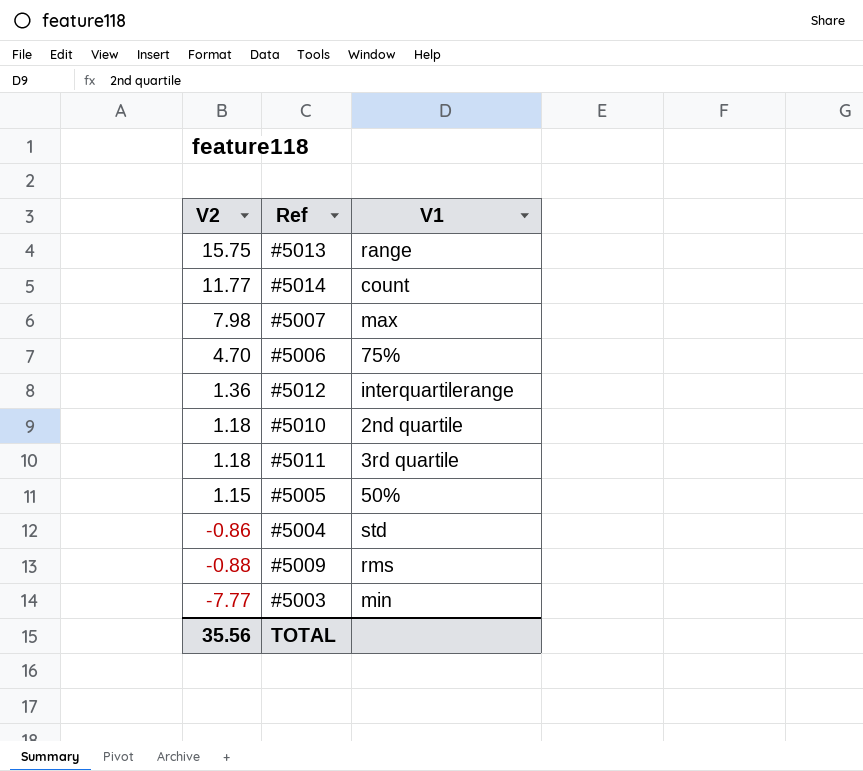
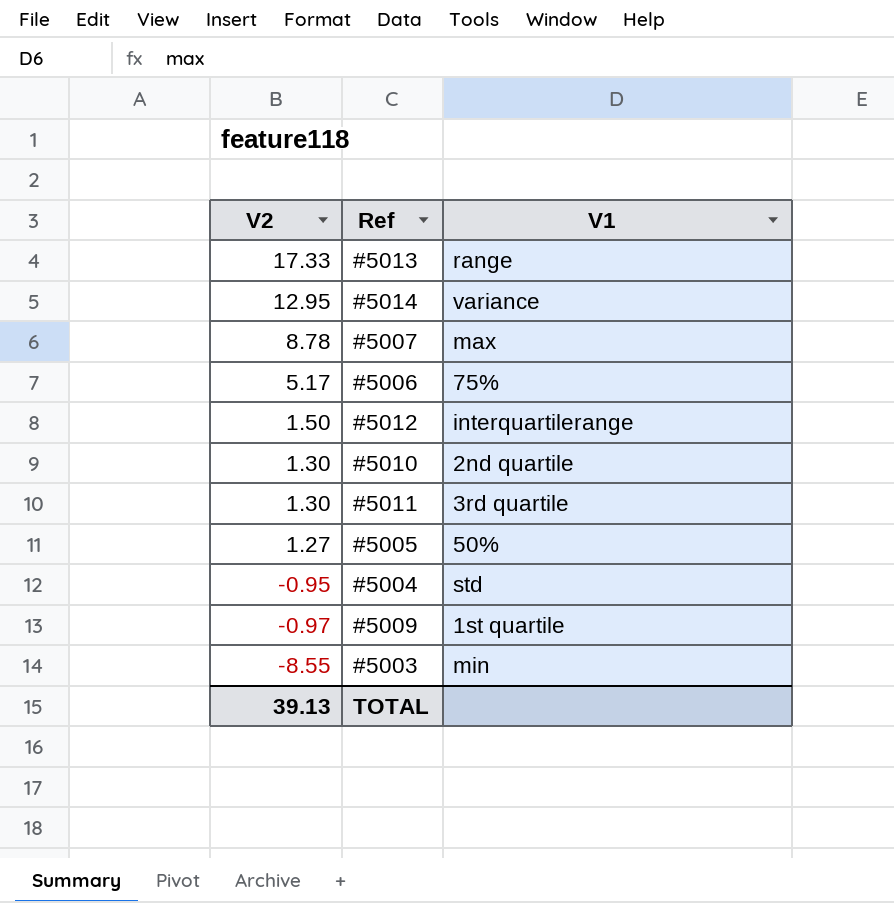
#5013 | V2: 15.75 -> 17.33
#5014 | V2: 11.77 -> 12.95
#5014 | V1: count -> variance
#5007 | V2: 7.98 -> 8.78
#5006 | V2: 4.70 -> 5.17
#5012 | V2: 1.36 -> 1.50
#5010 | V2: 1.18 -> 1.30
#5011 | V2: 1.18 -> 1.30
#5005 | V2: 1.15 -> 1.27
#5004 | V2: -0.86 -> -0.95
#5009 | V2: -0.88 -> -0.97
#5009 | V1: rms -> 1st quartile
#5003 | V2: -7.77 -> -8.55
TOTAL | V2: 35.56 -> 39.13

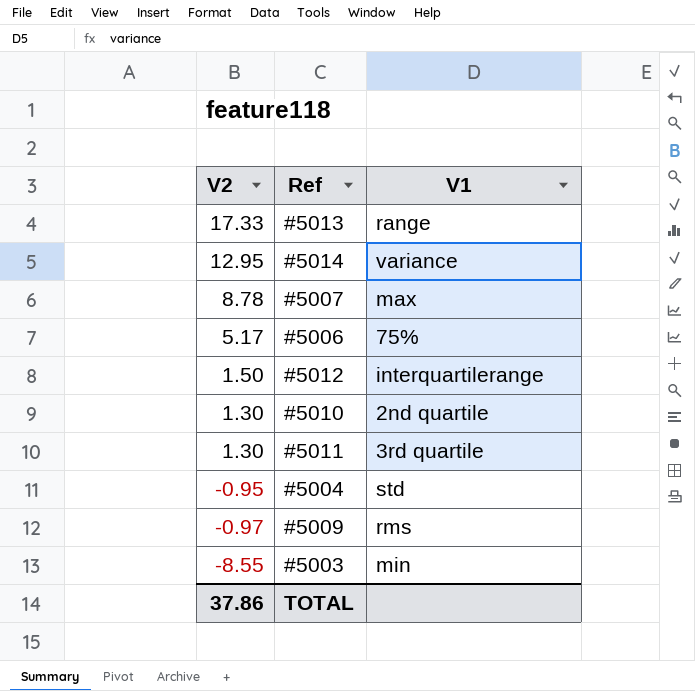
row #5005: 1.27 | 50% -> none
#5009 | V1: 1st quartile -> rms
TOTAL | V2: 39.13 -> 37.86

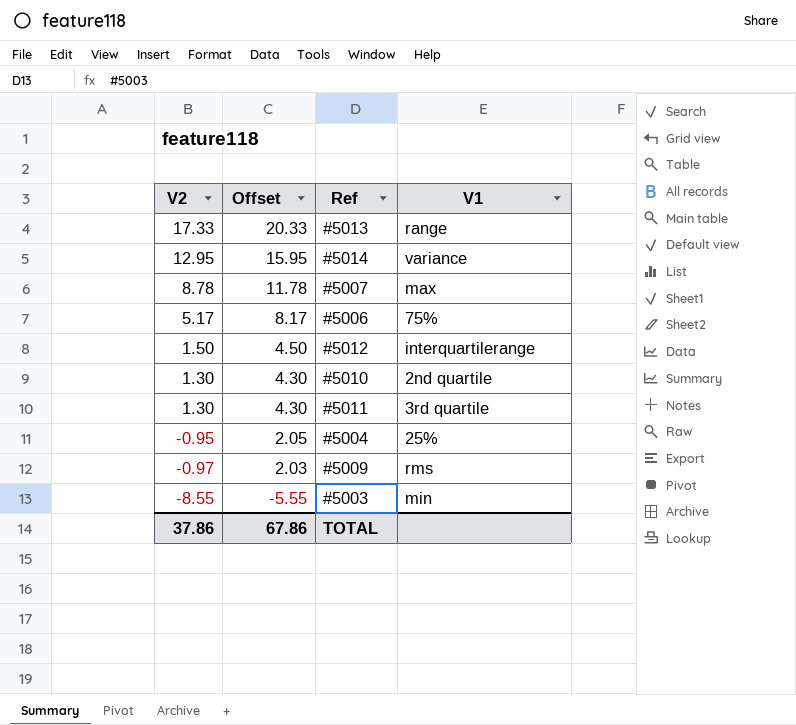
column Offset | formula: none -> [V2] + 3
#5004 | V1: std -> 25%

